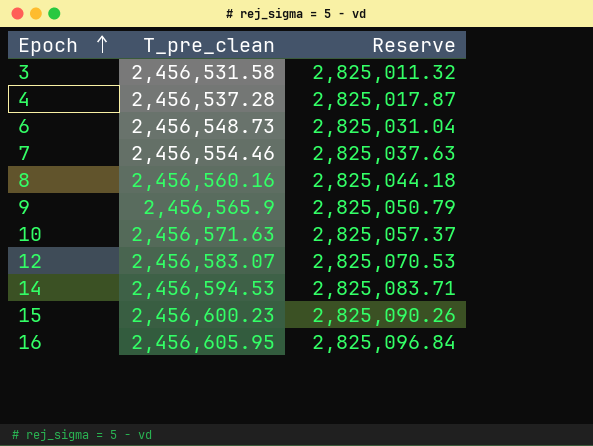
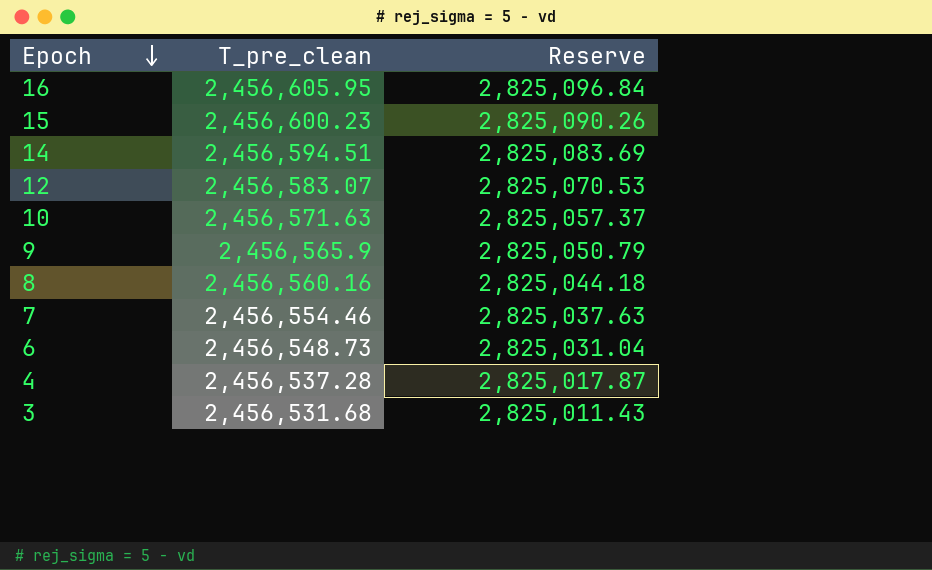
row order: Epoch ascending -> Epoch descending
14 | T_pre_clean: 2,456,594.53 -> 2,456,594.51
14 | Reserve: 2,825,083.71 -> 2,825,083.69
3 | T_pre_clean: 2,456,531.58 -> 2,456,531.68
3 | Reserve: 2,825,011.32 -> 2,825,011.43

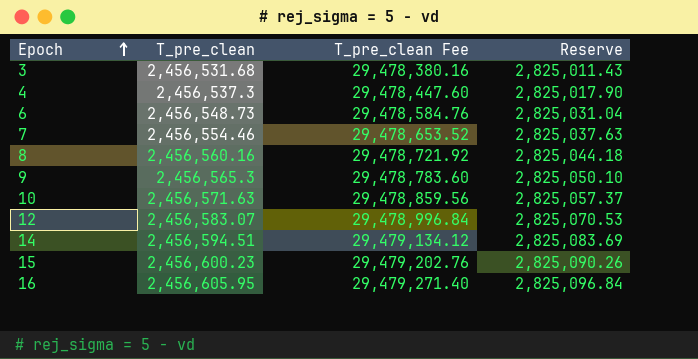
row order: Epoch descending -> Epoch ascending
column T_pre_clean Fee | formula: none -> [T_pre_clean] * 12
4 | T_pre_clean: 2,456,537.28 -> 2,456,537.3
4 | Reserve: 2,825,017.87 -> 2,825,017.90
9 | T_pre_clean: 2,456,565.9 -> 2,456,565.3
9 | Reserve: 2,825,050.79 -> 2,825,050.10

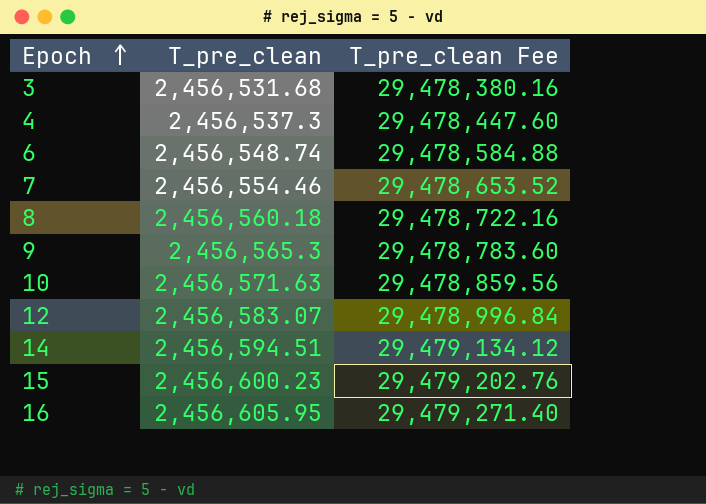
column Reserve | formula: [T_pre_clean] * 1.15 -> none
6 | T_pre_clean: 2,456,548.73 -> 2,456,548.74
6 | T_pre_clean Fee: 29,478,584.76 -> 29,478,584.88
8 | T_pre_clean: 2,456,560.16 -> 2,456,560.18
8 | T_pre_clean Fee: 29,478,721.92 -> 29,478,722.16

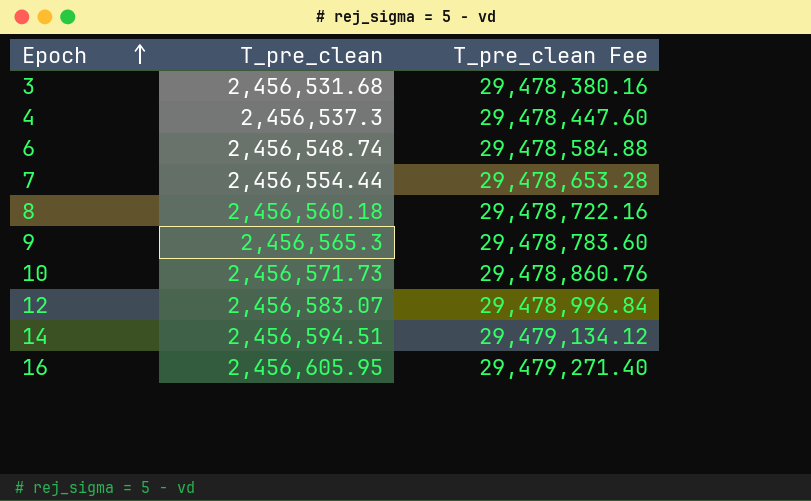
row 15: 2,456,600.23 | 29,479,202.76 -> none
7 | T_pre_clean: 2,456,554.46 -> 2,456,554.44
7 | T_pre_clean Fee: 29,478,653.52 -> 29,478,653.28
10 | T_pre_clean: 2,456,571.63 -> 2,456,571.73
10 | T_pre_clean Fee: 29,478,859.56 -> 29,478,860.76

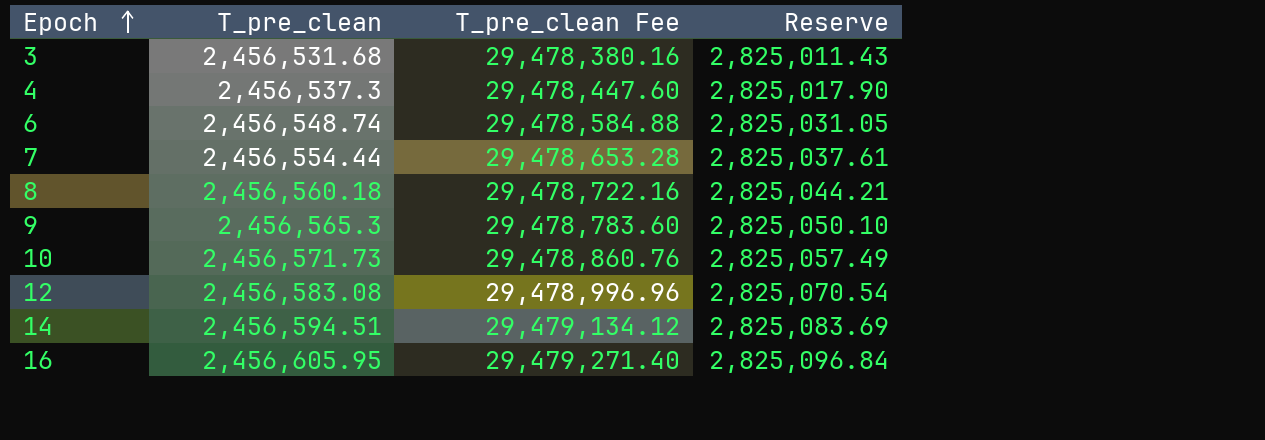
column Reserve | formula: none -> [T_pre_clean] * 1.15
12 | T_pre_clean: 2,456,583.07 -> 2,456,583.08
12 | T_pre_clean Fee: 29,478,996.84 -> 29,478,996.96

